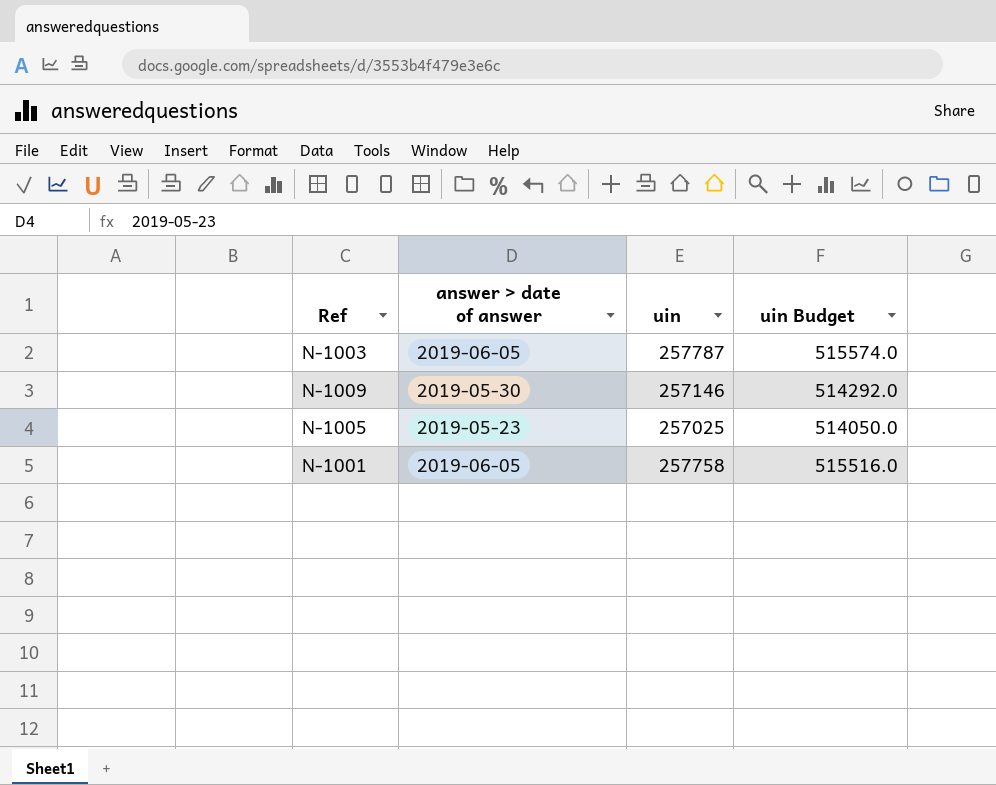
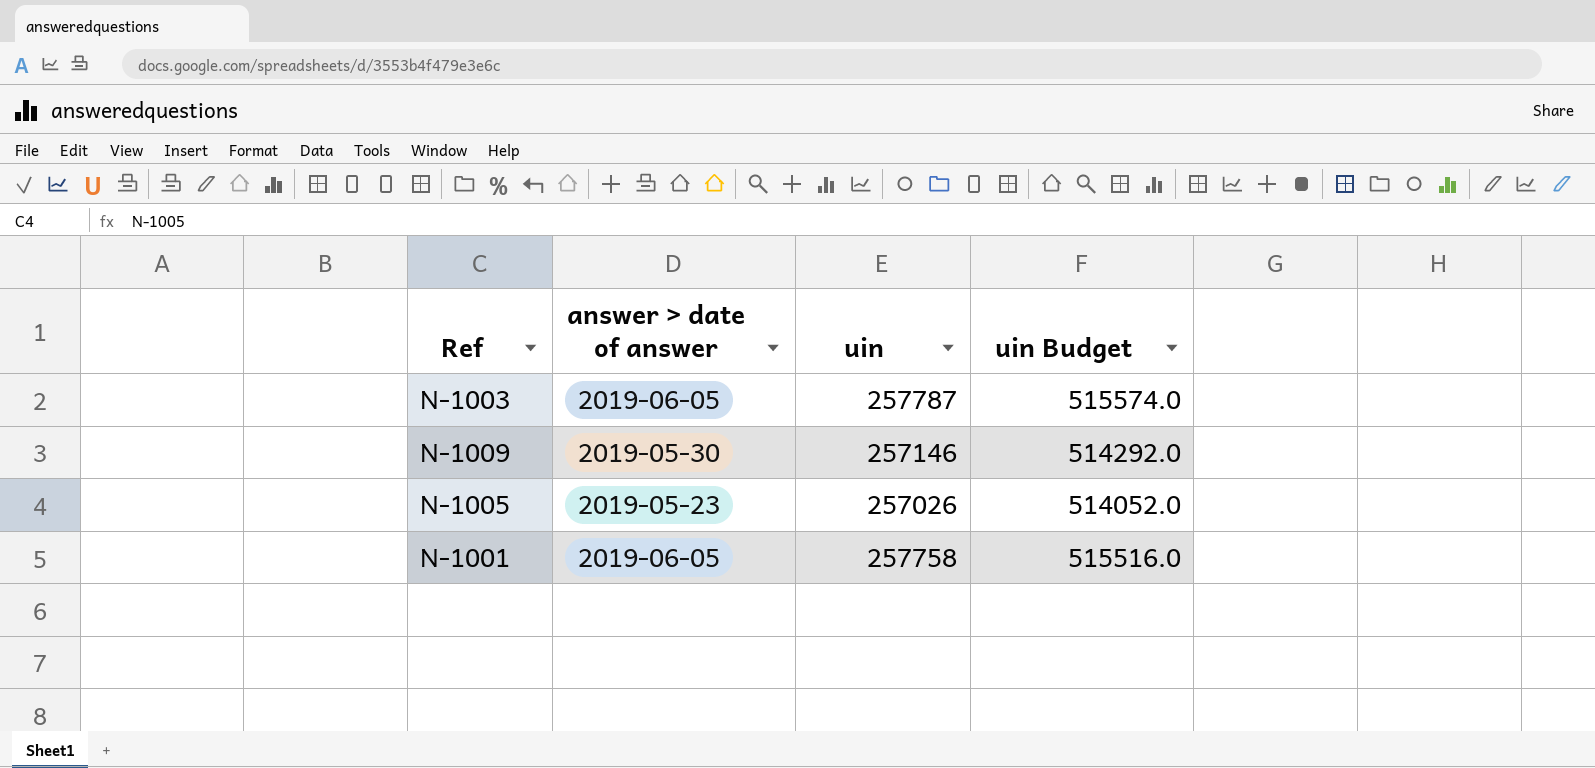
N-1005 | uin: 257025 -> 257026
N-1005 | uin Budget: 514050.0 -> 514052.0

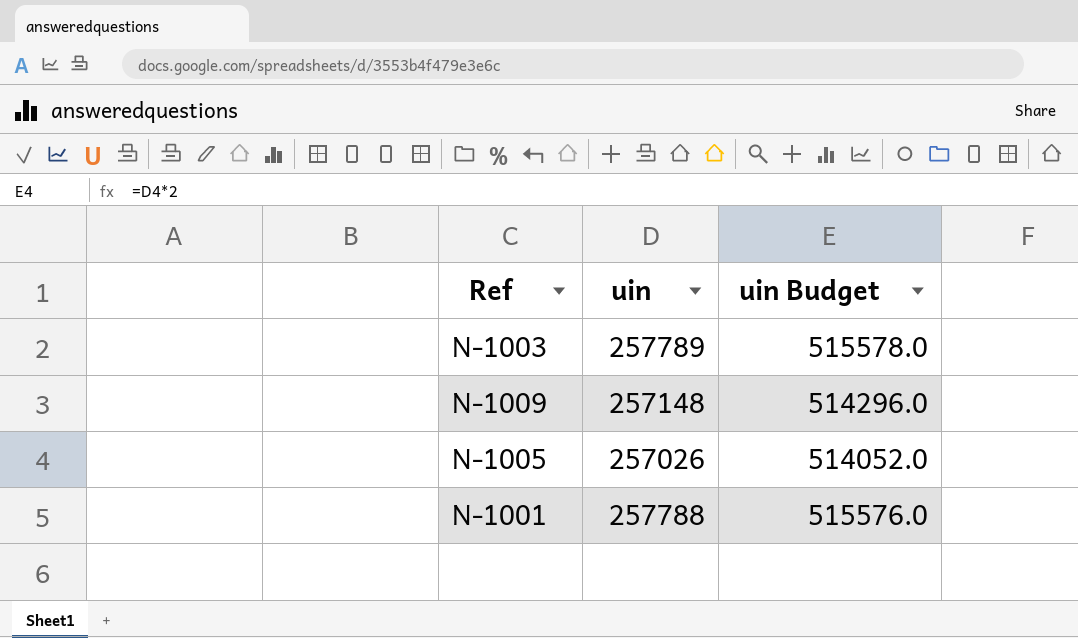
column answer > date of answer | position: 2 -> none
N-1003 | uin: 257787 -> 257789
N-1003 | uin Budget: 515574.0 -> 515578.0
N-1009 | uin: 257146 -> 257148
N-1009 | uin Budget: 514292.0 -> 514296.0
N-1001 | uin: 257758 -> 257788
N-1001 | uin Budget: 515516.0 -> 515576.0

